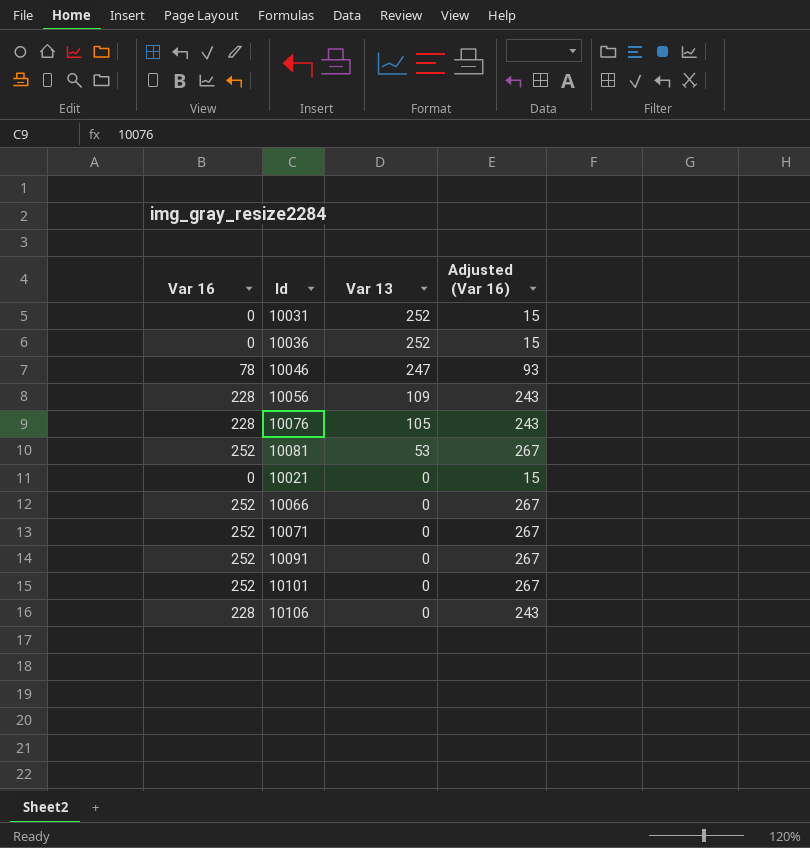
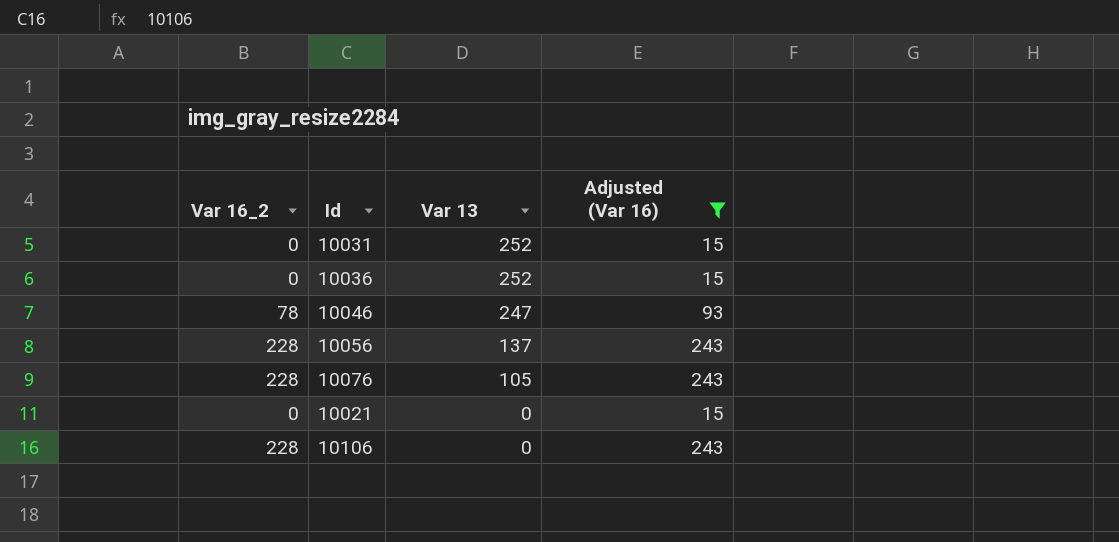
filter: none -> Adjusted (Var 16) != 267
column name: Var 16 -> Var 16_2
10056 | Var 13: 109 -> 137

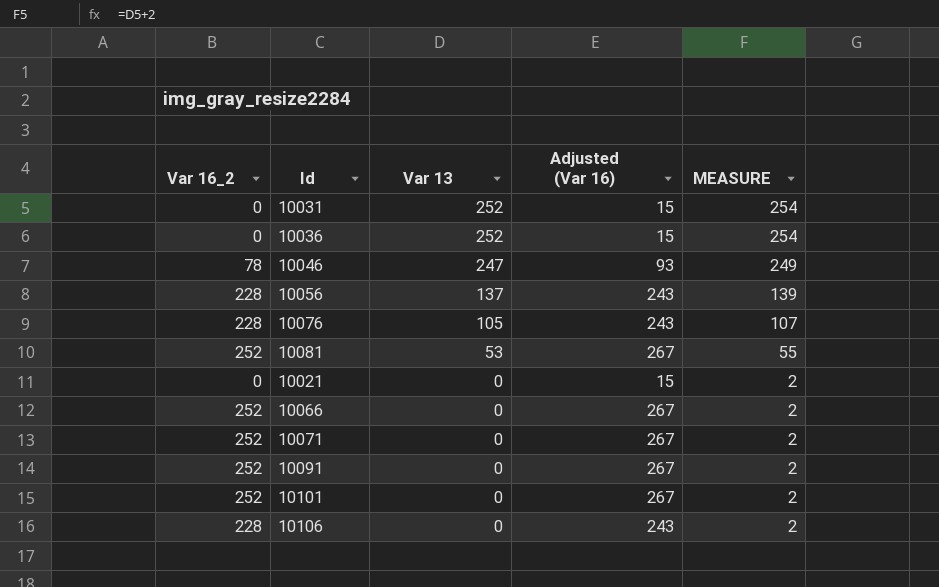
filter: Adjusted (Var 16) != 267 -> none
column MEASURE | formula: none -> [Var 13] + 2

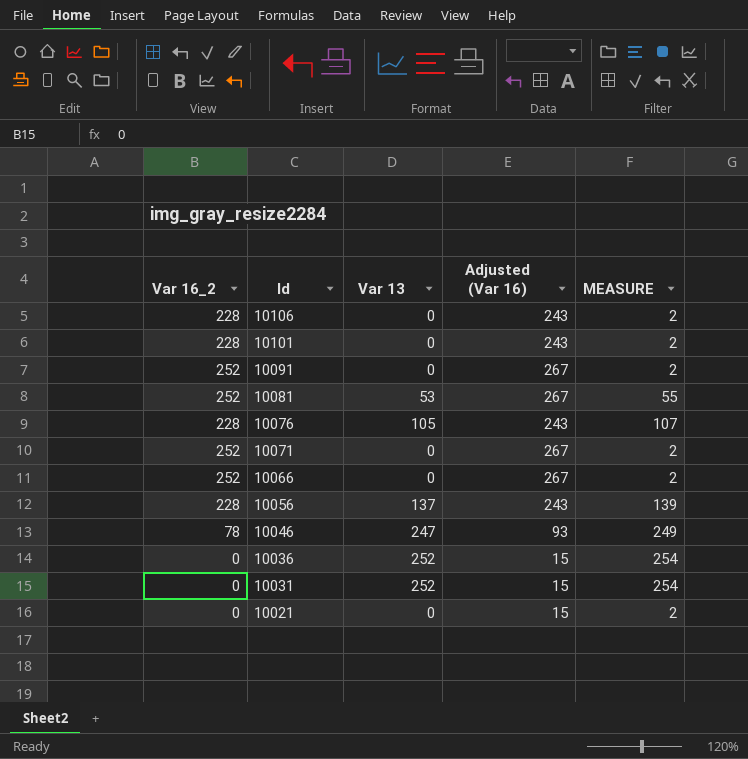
row order: Var 13 descending -> Id descending
10101 | Var 16_2: 252 -> 228
10101 | Adjusted (Var 16): 267 -> 243

